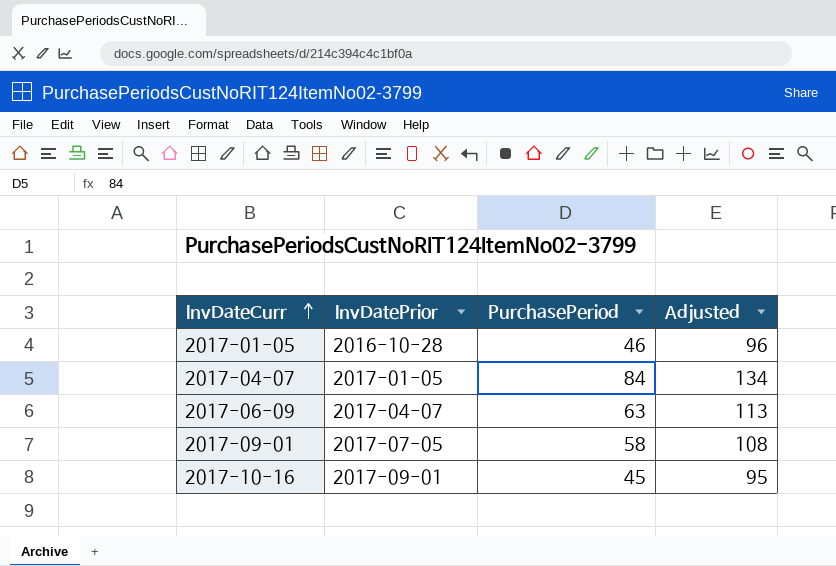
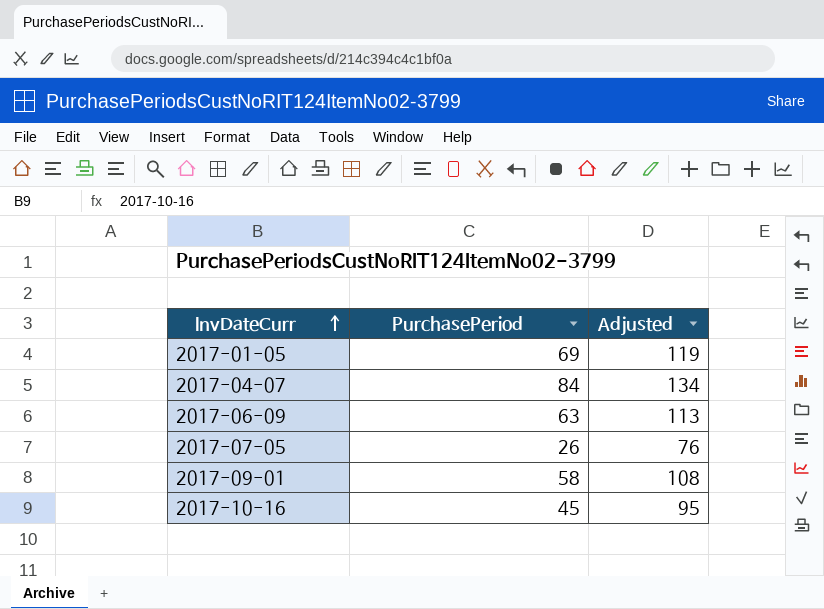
column InvDatePrior | position: 2 -> none
2017-01-05 | PurchasePeriod: 46 -> 69
2017-01-05 | Adjusted: 96 -> 119
row 2017-07-05: none -> 26 | 76

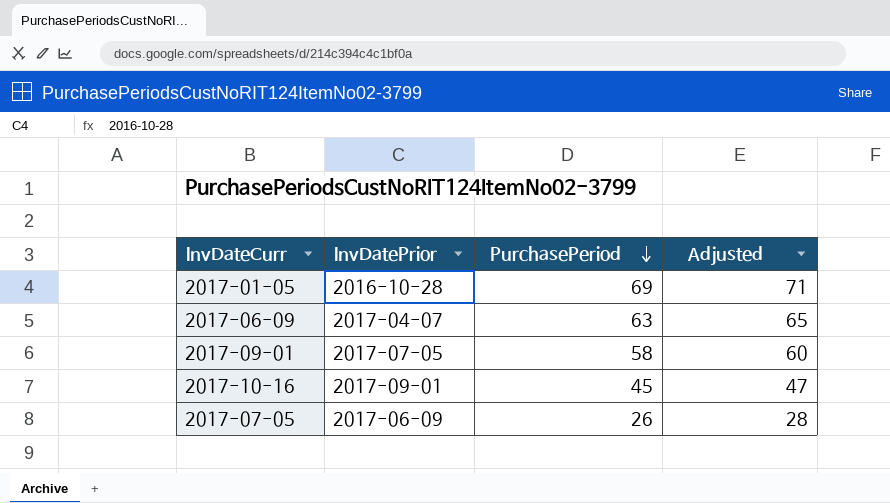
row order: InvDateCurr ascending -> PurchasePeriod descending
column InvDatePrior | position: none -> 2
column Adjusted | formula: [PurchasePeriod] + 50 -> [PurchasePeriod] + 2
row 2017-04-07: 84 | 134 -> none

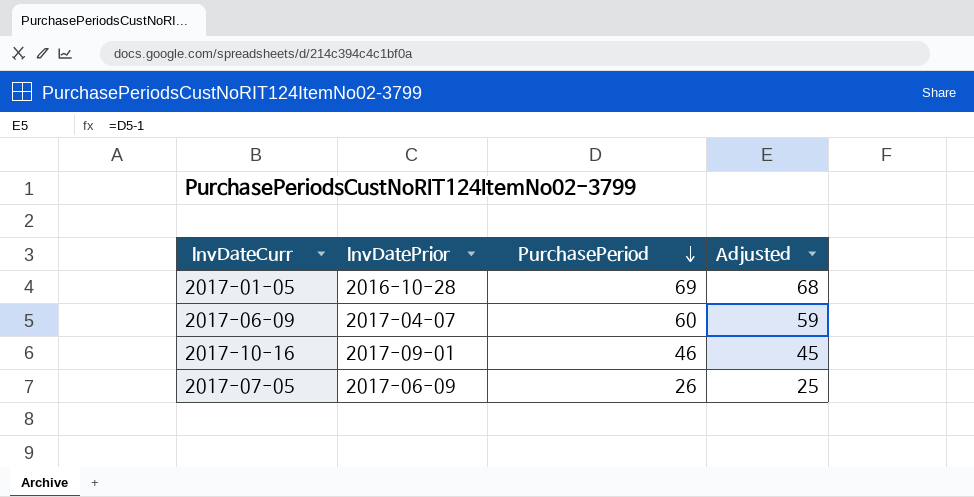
column Adjusted | formula: [PurchasePeriod] + 2 -> [PurchasePeriod] - 1
row 2017-09-01: 2017-07-05 | 58 | 60 -> none
2017-06-09 | PurchasePeriod: 63 -> 60
2017-10-16 | PurchasePeriod: 45 -> 46

